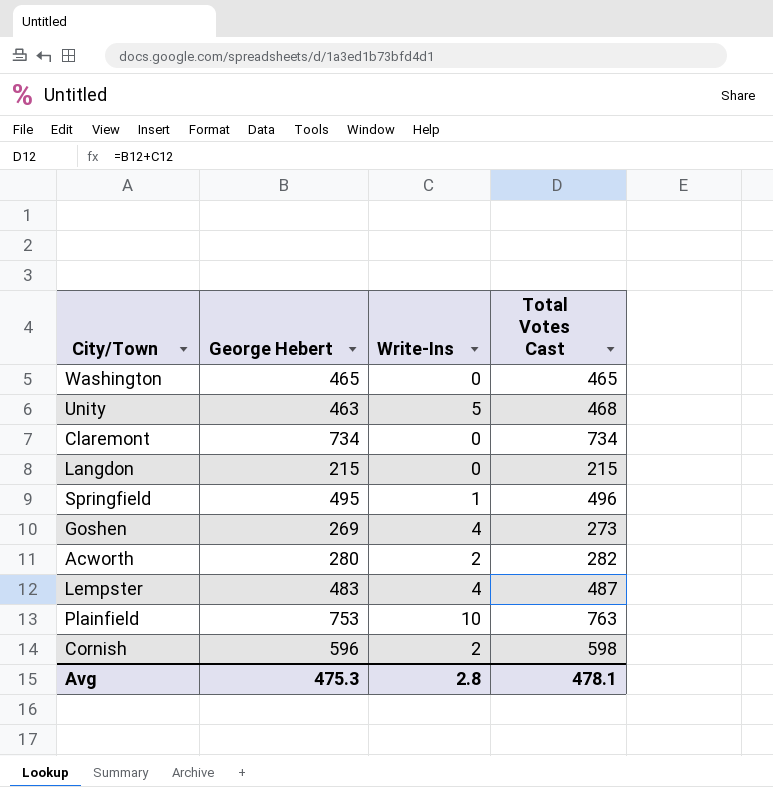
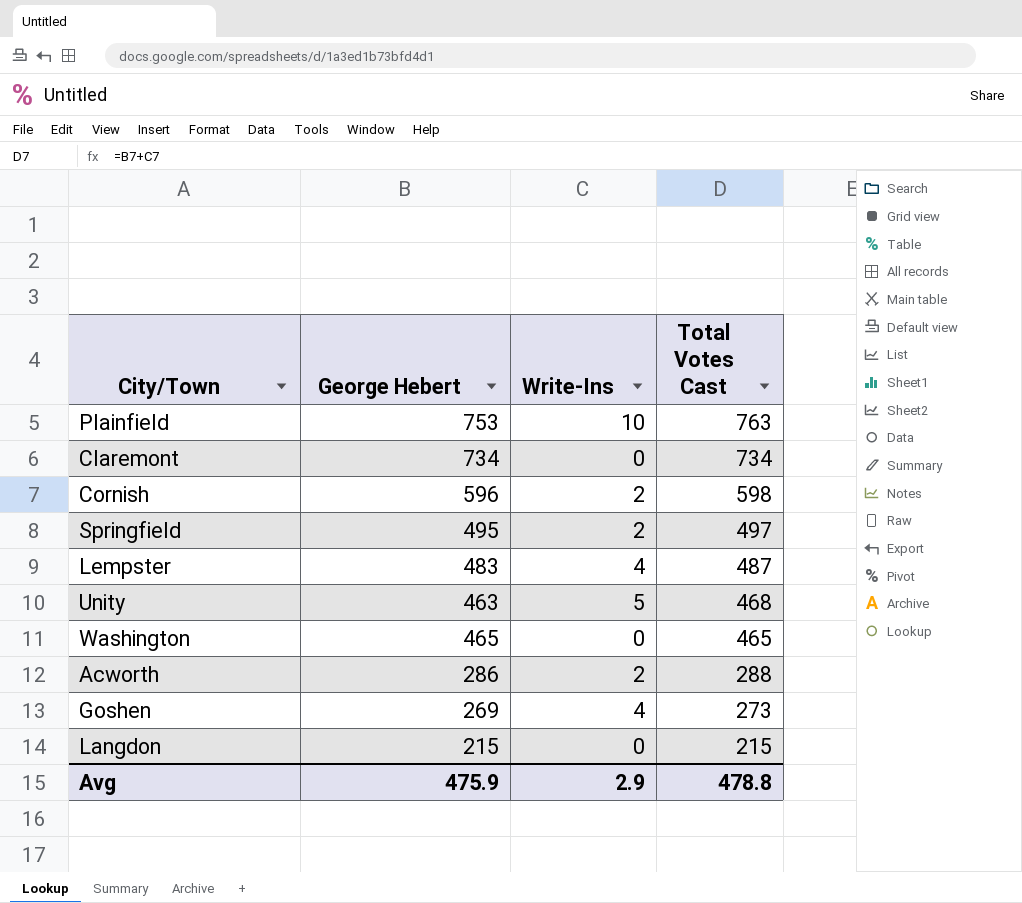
row order: none -> Total Votes Cast descending
Springfield | Write-Ins: 1 -> 2
Springfield | Total Votes Cast: 496 -> 497
Acworth | George Hebert: 280 -> 286
Acworth | Total Votes Cast: 282 -> 288
Avg | George Hebert: 475.3 -> 475.9
Avg | Write-Ins: 2.8 -> 2.9
Avg | Total Votes Cast: 478.1 -> 478.8

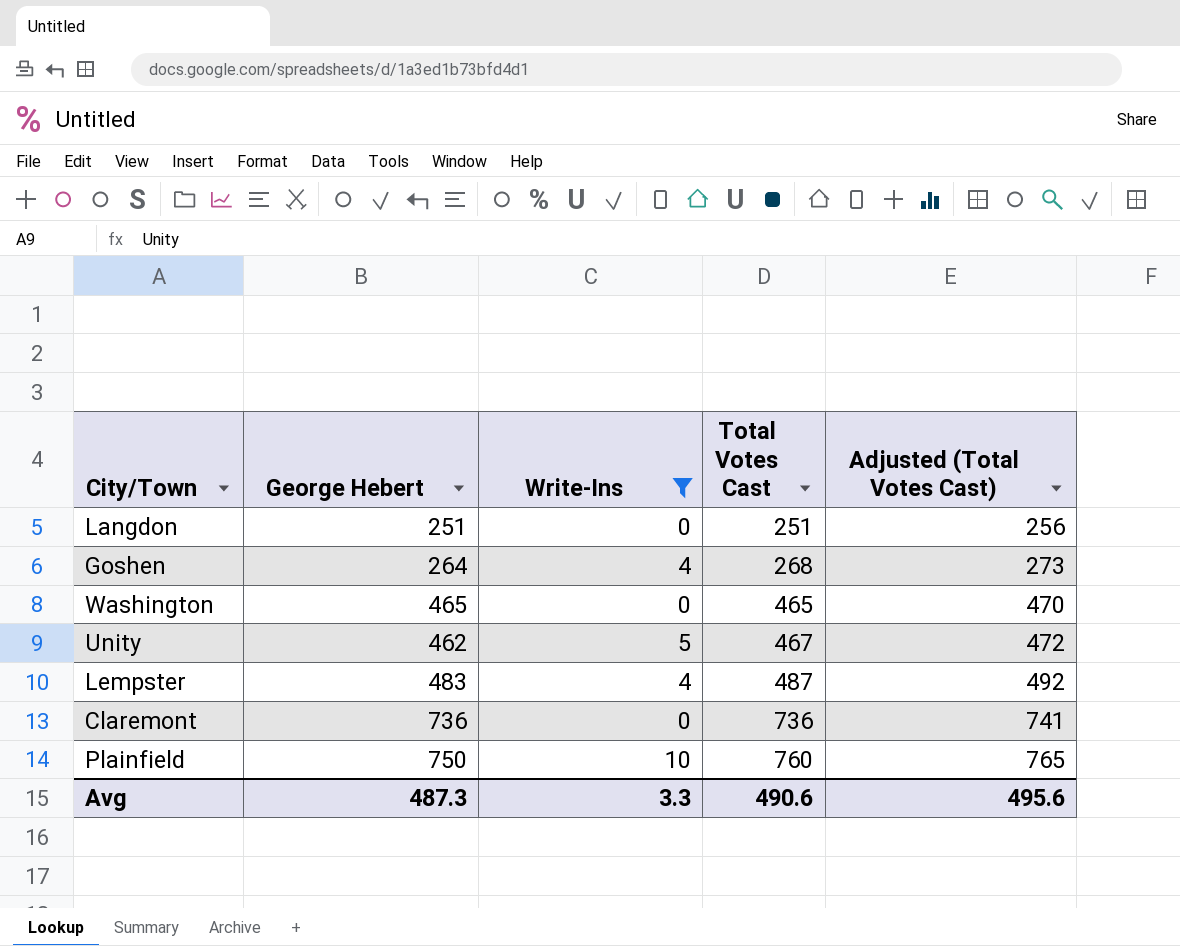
filter: none -> Write-Ins != 2
row order: Total Votes Cast descending -> Total Votes Cast ascending
column Adjusted (Total Votes Cast) | formula: none -> [Total Votes Cast] + 5
Langdon | George Hebert: 215 -> 251
Langdon | Total Votes Cast: 215 -> 251
Goshen | George Hebert: 269 -> 264
Goshen | Total Votes Cast: 273 -> 268
Unity | George Hebert: 463 -> 462
Unity | Total Votes Cast: 468 -> 467
Claremont | George Hebert: 734 -> 736
Claremont | Total Votes Cast: 734 -> 736
Plainfield | George Hebert: 753 -> 750
Plainfield | Total Votes Cast: 763 -> 760
Avg | George Hebert: 475.9 -> 487.3
Avg | Write-Ins: 2.9 -> 3.3
Avg | Total Votes Cast: 478.8 -> 490.6

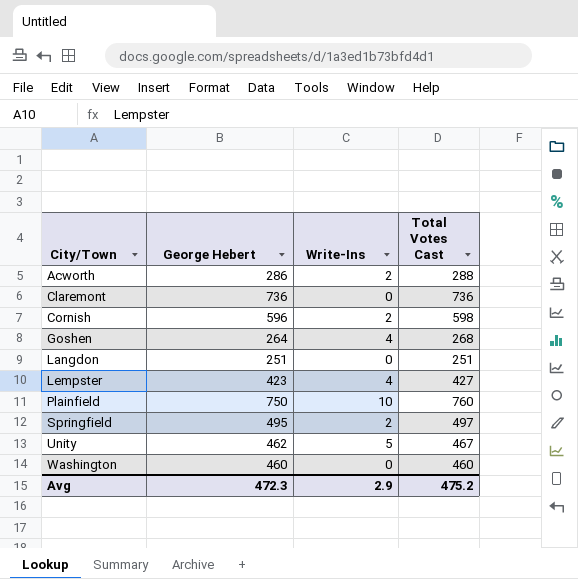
filter: Write-Ins != 2 -> none
row order: Total Votes Cast ascending -> City/Town ascending
column Adjusted (Total Votes Cast) | formula: [Total Votes Cast] + 5 -> none
Lempster | George Hebert: 483 -> 423
Lempster | Total Votes Cast: 487 -> 427
Washington | George Hebert: 465 -> 460
Washington | Total Votes Cast: 465 -> 460
Avg | George Hebert: 487.3 -> 472.3
Avg | Write-Ins: 3.3 -> 2.9
Avg | Total Votes Cast: 490.6 -> 475.2

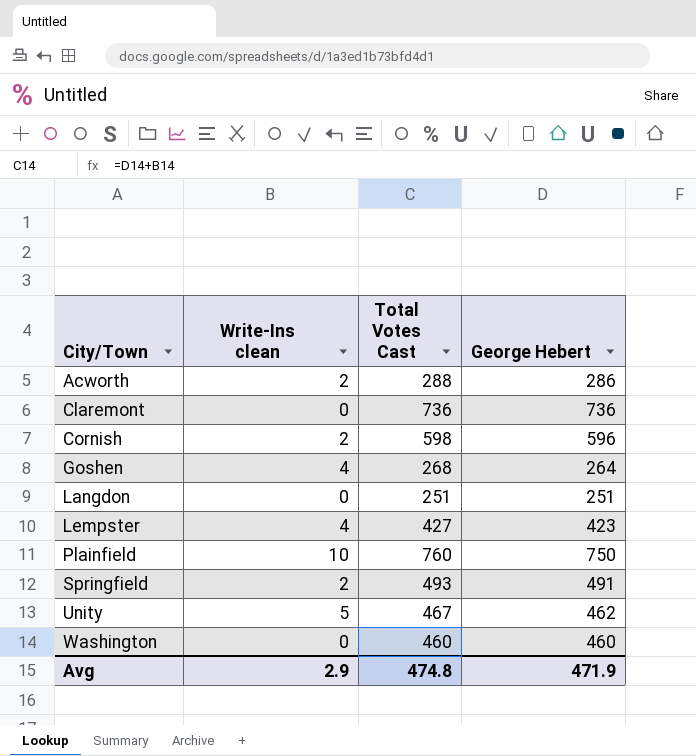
column name: Write-Ins -> Write-Ins clean
column George Hebert | position: 2 -> 4
Springfield | Total Votes Cast: 497 -> 493
Springfield | George Hebert: 495 -> 491
Avg | Total Votes Cast: 475.2 -> 474.8
Avg | George Hebert: 472.3 -> 471.9

